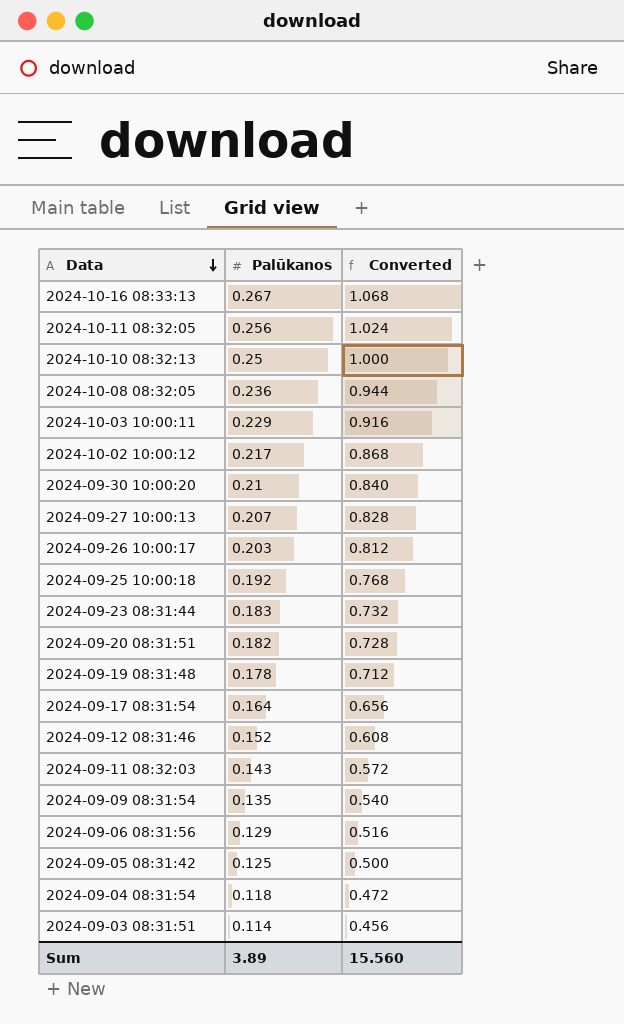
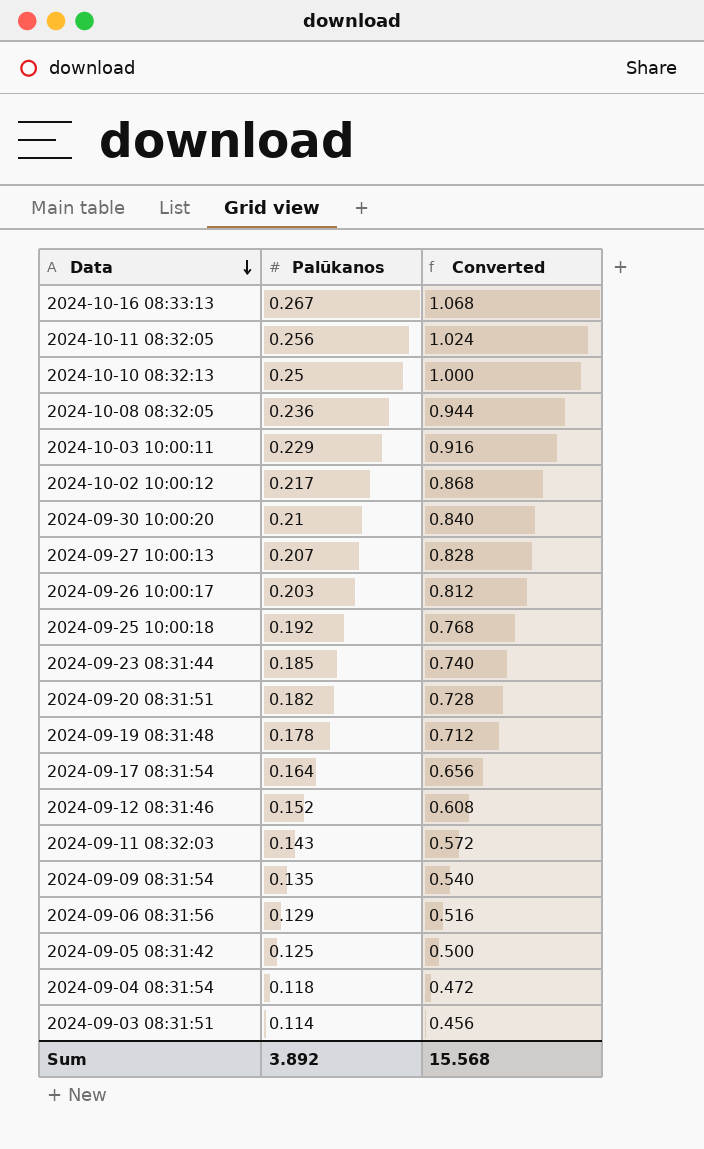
2024-09-23 08:31:44 | Palūkanos: 0.183 -> 0.185
2024-09-23 08:31:44 | Converted: 0.732 -> 0.740
Sum | Palūkanos: 3.89 -> 3.892
Sum | Converted: 15.560 -> 15.568

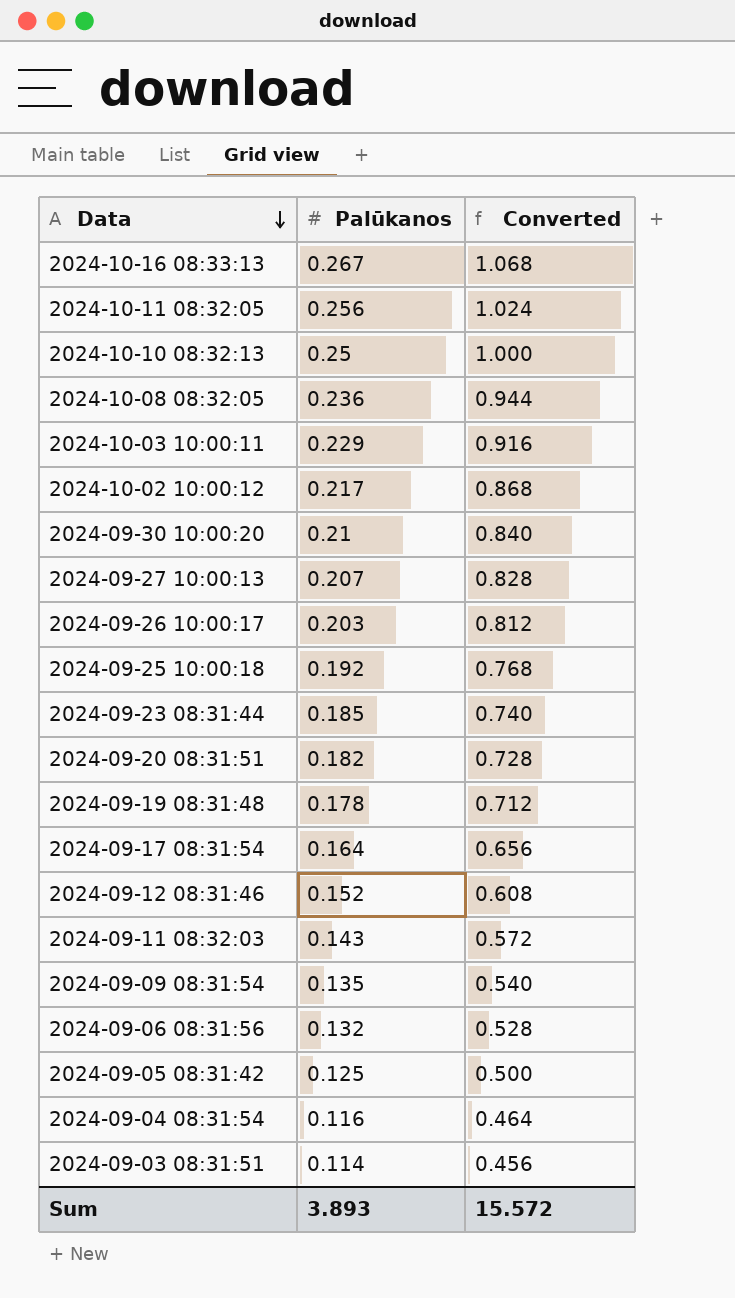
2024-09-06 08:31:56 | Palūkanos: 0.129 -> 0.132
2024-09-06 08:31:56 | Converted: 0.516 -> 0.528
2024-09-04 08:31:54 | Palūkanos: 0.118 -> 0.116
2024-09-04 08:31:54 | Converted: 0.472 -> 0.464
Sum | Palūkanos: 3.892 -> 3.893
Sum | Converted: 15.568 -> 15.572

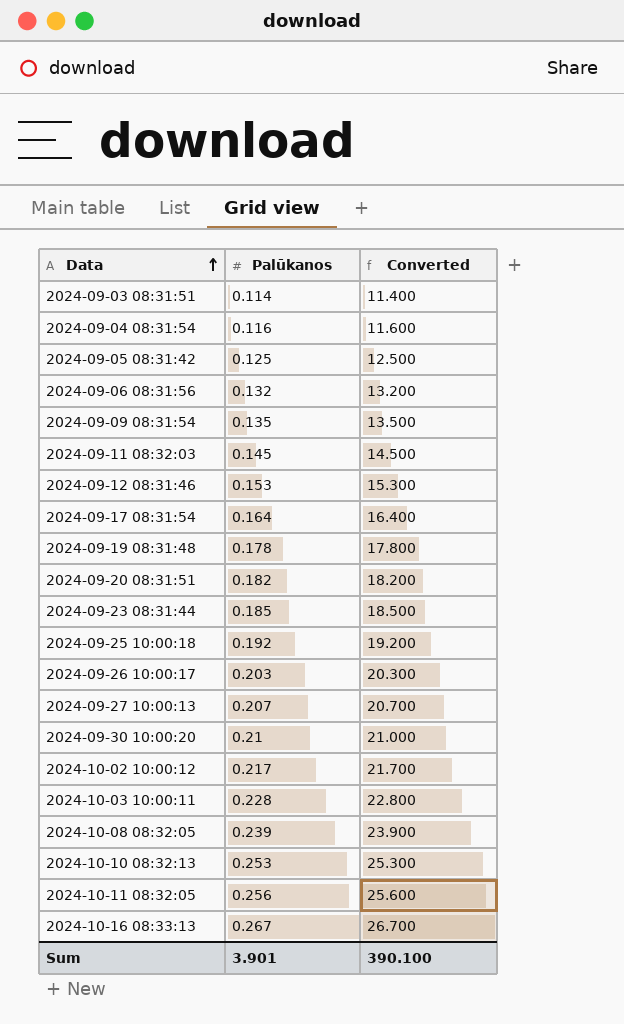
row order: Data descending -> Data ascending
column Converted | formula: [Palūkanos] * 4 -> [Palūkanos] * 100
2024-09-11 08:32:03 | Palūkanos: 0.143 -> 0.145
2024-09-12 08:31:46 | Palūkanos: 0.152 -> 0.153
2024-10-03 10:00:11 | Palūkanos: 0.229 -> 0.228
2024-10-08 08:32:05 | Palūkanos: 0.236 -> 0.239
2024-10-10 08:32:13 | Palūkanos: 0.25 -> 0.253
Sum | Palūkanos: 3.893 -> 3.901
Sum | Converted: 15.572 -> 390.100

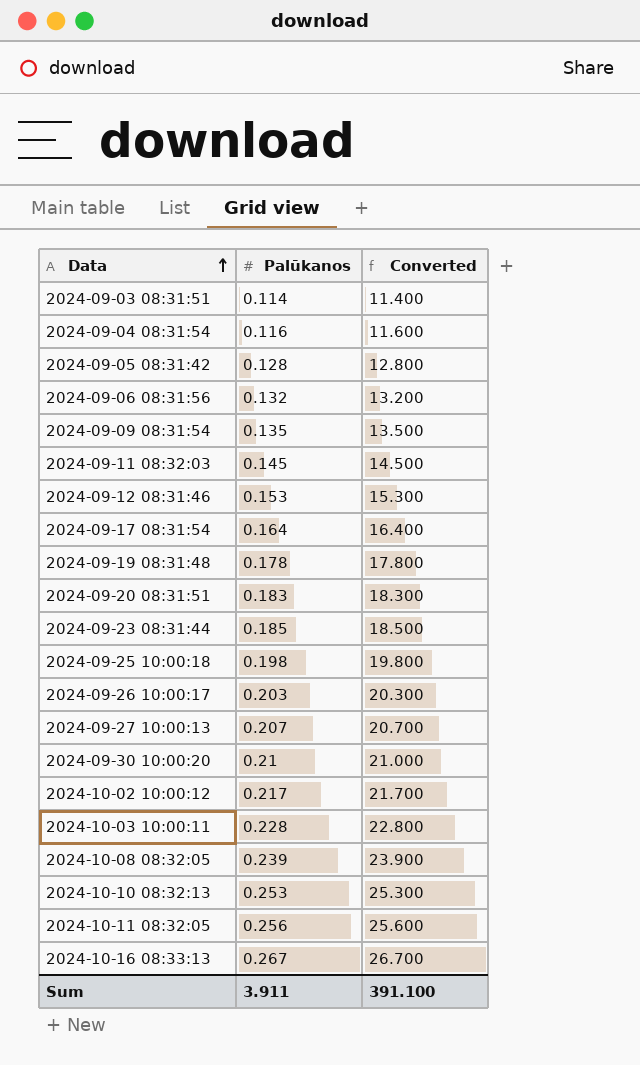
2024-09-05 08:31:42 | Palūkanos: 0.125 -> 0.128
2024-09-05 08:31:42 | Converted: 12.500 -> 12.800
2024-09-20 08:31:51 | Palūkanos: 0.182 -> 0.183
2024-09-20 08:31:51 | Converted: 18.200 -> 18.300
2024-09-25 10:00:18 | Palūkanos: 0.192 -> 0.198
2024-09-25 10:00:18 | Converted: 19.200 -> 19.800
Sum | Palūkanos: 3.901 -> 3.911
Sum | Converted: 390.100 -> 391.100

